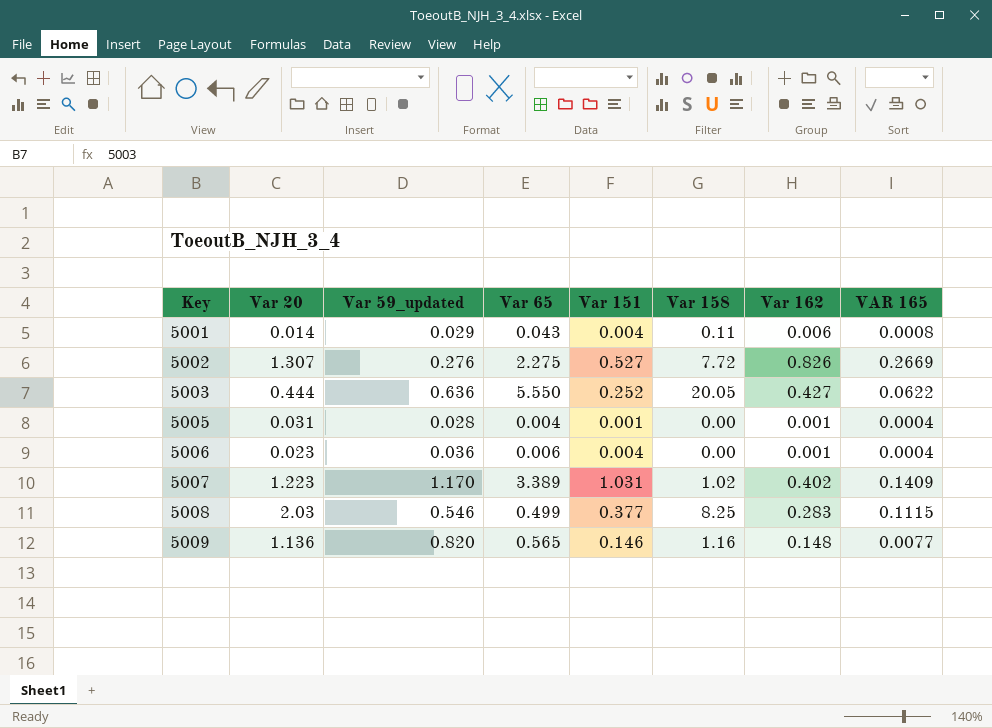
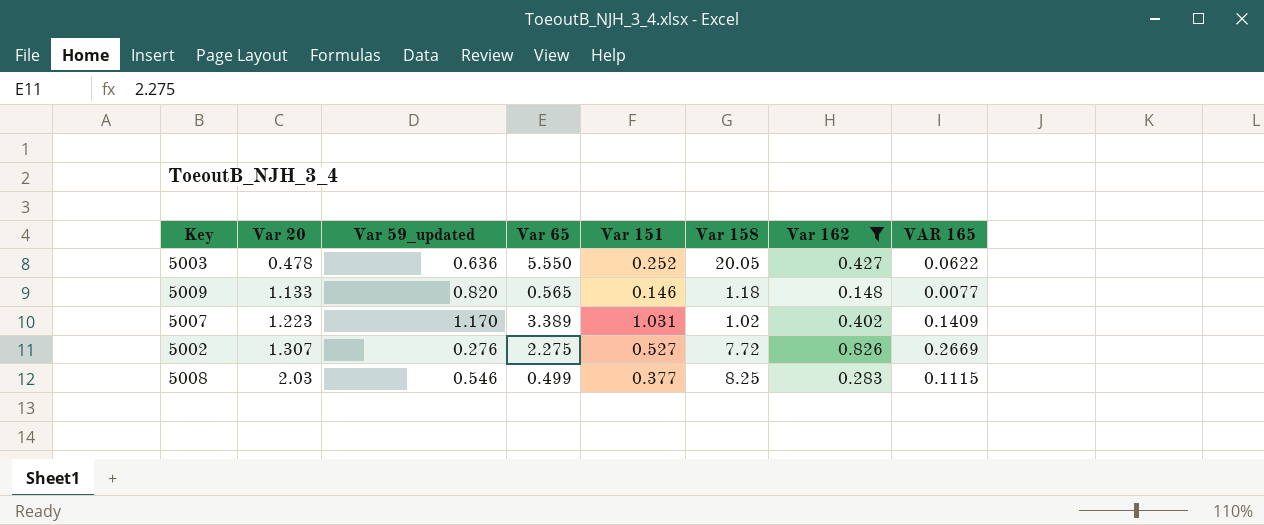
filter: none -> Var 162 >= 0.148
row order: Key ascending -> Var 20 ascending
5003 | Var 20: 0.444 -> 0.478
5009 | Var 20: 1.136 -> 1.133
5009 | Var 158: 1.16 -> 1.18

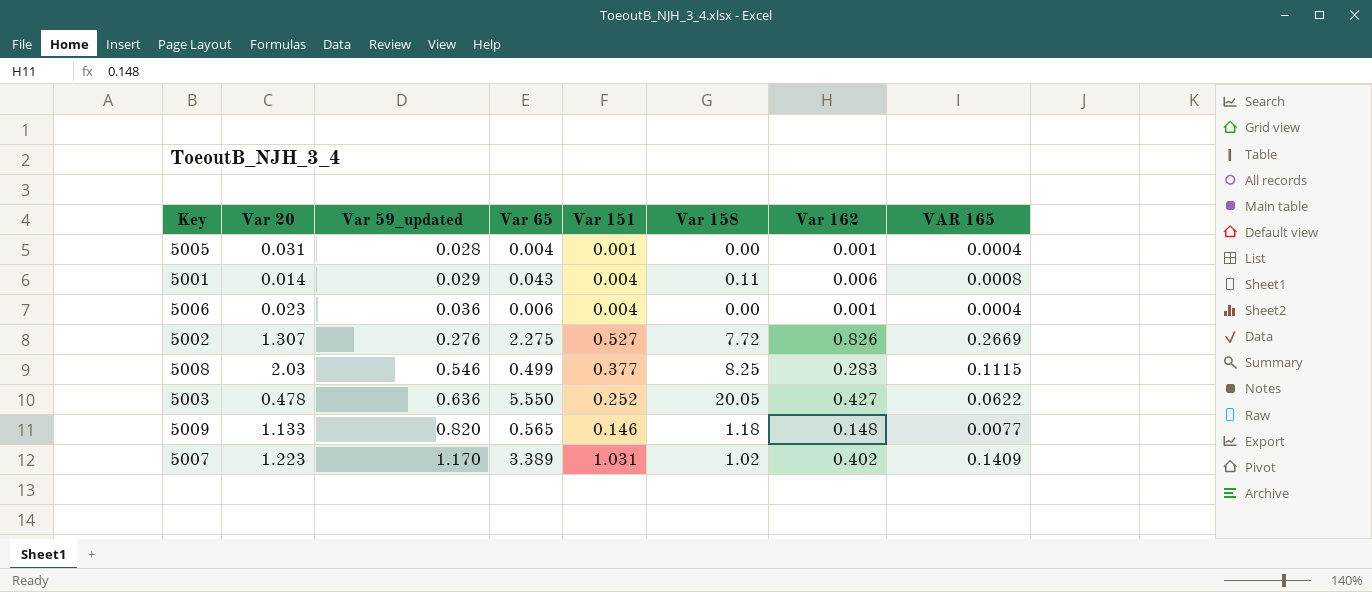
filter: Var 162 >= 0.148 -> none
row order: Var 20 ascending -> Var 59_updated ascending

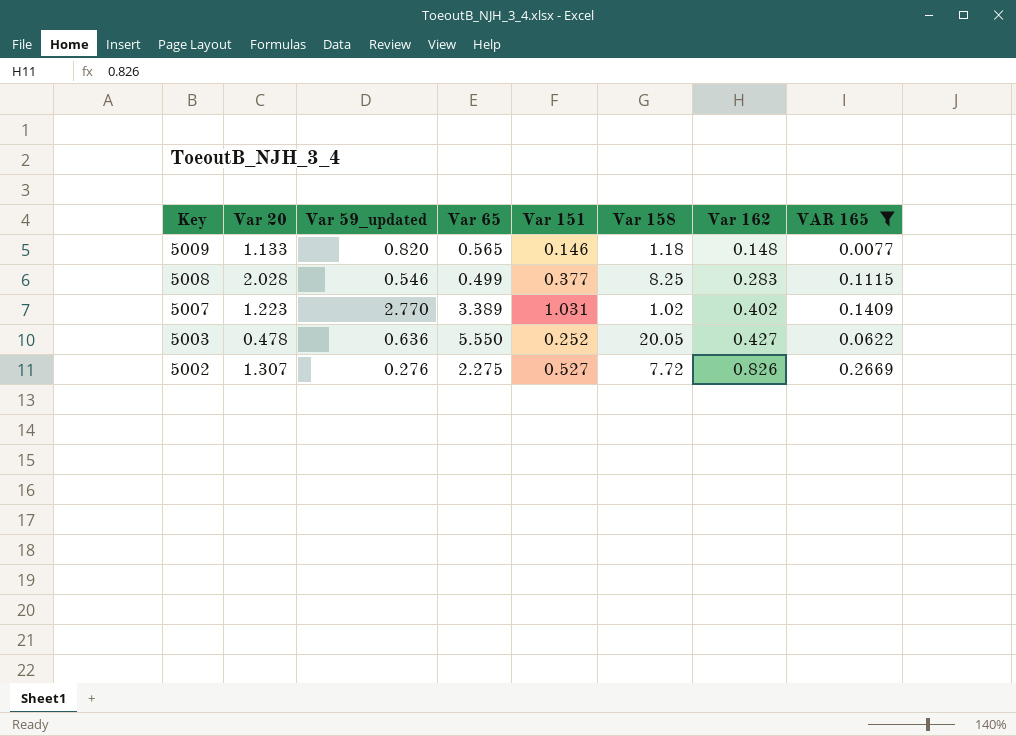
filter: none -> VAR 165 >= 0.0077
row order: Var 59_updated ascending -> Key descending
5008 | Var 20: 2.03 -> 2.028
5007 | Var 59_updated: 1.170 -> 2.770

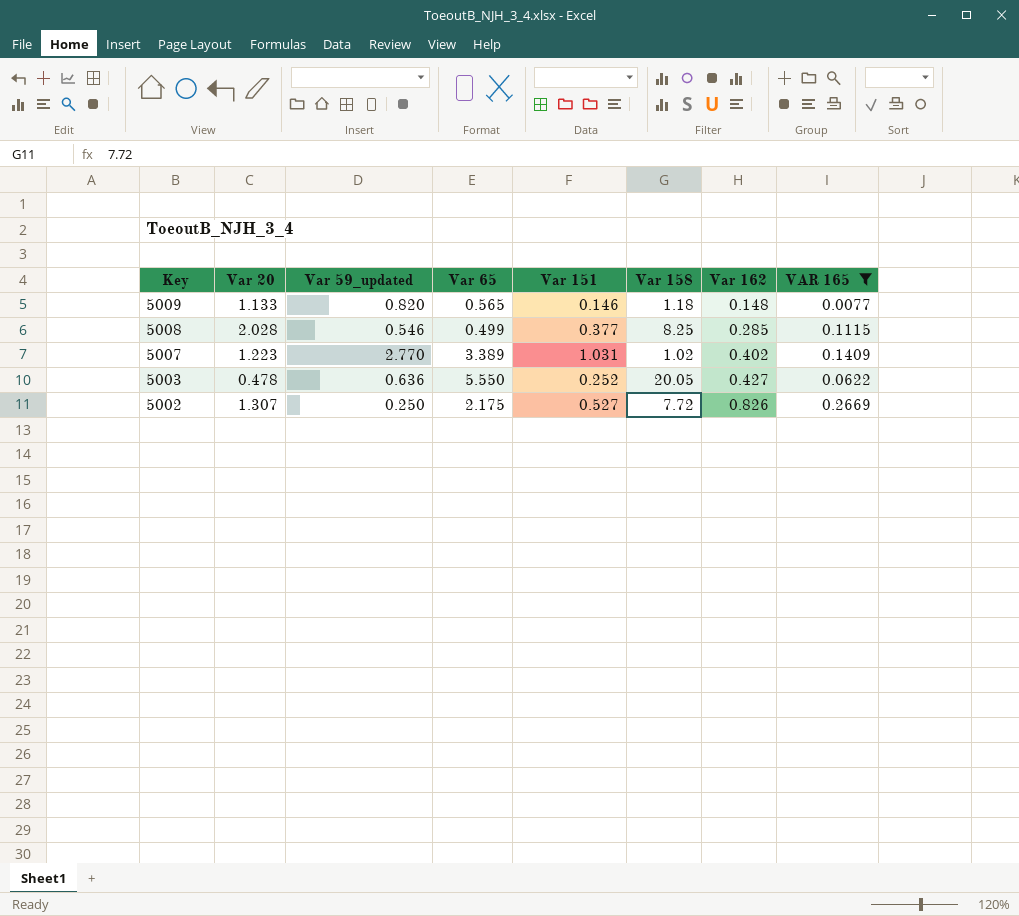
5008 | Var 162: 0.283 -> 0.285
5002 | Var 59_updated: 0.276 -> 0.250
5002 | Var 65: 2.275 -> 2.175

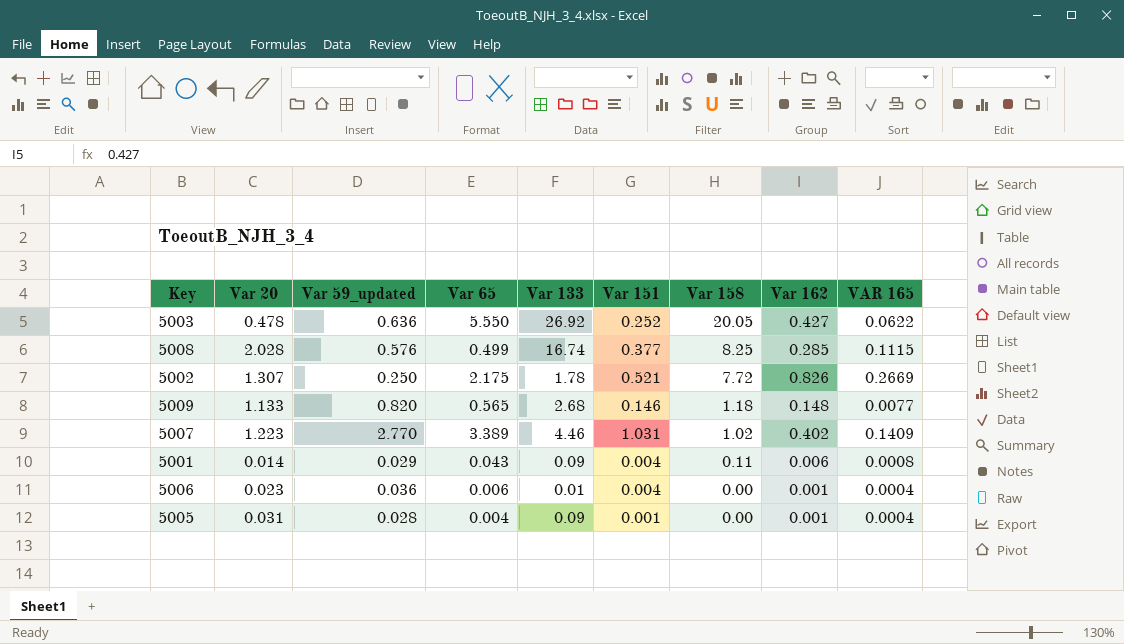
filter: VAR 165 >= 0.0077 -> none
row order: Key descending -> Var 158 descending
column Var 133 | position: none -> 5
5008 | Var 59_updated: 0.546 -> 0.576
5002 | Var 151: 0.527 -> 0.521

